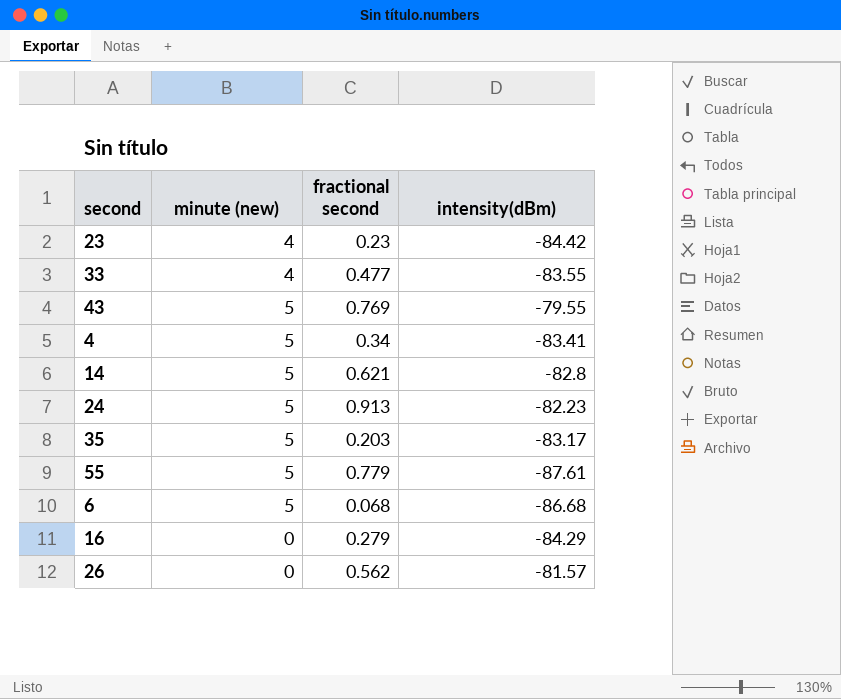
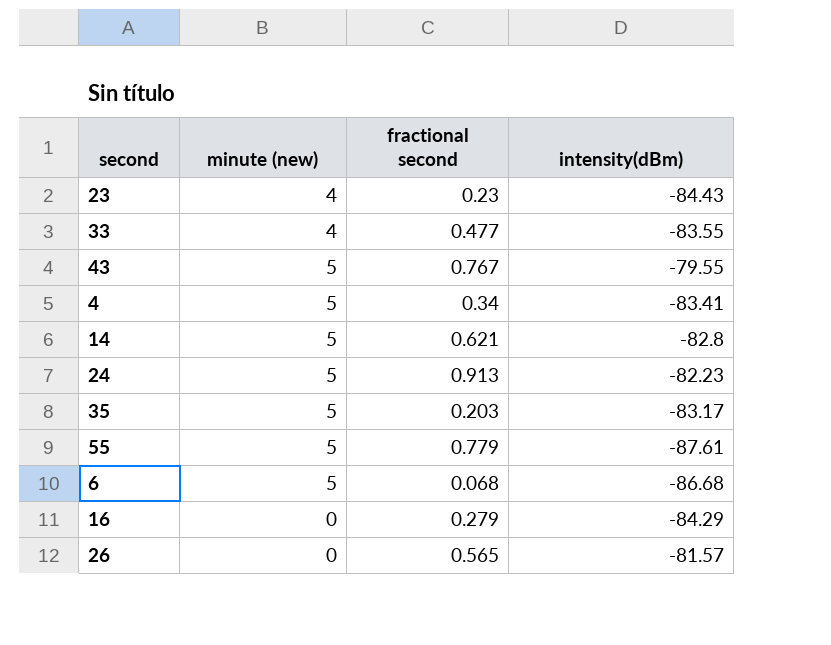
23 | intensity(dBm): -84.42 -> -84.43
43 | fractional second: 0.769 -> 0.767
26 | fractional second: 0.562 -> 0.565

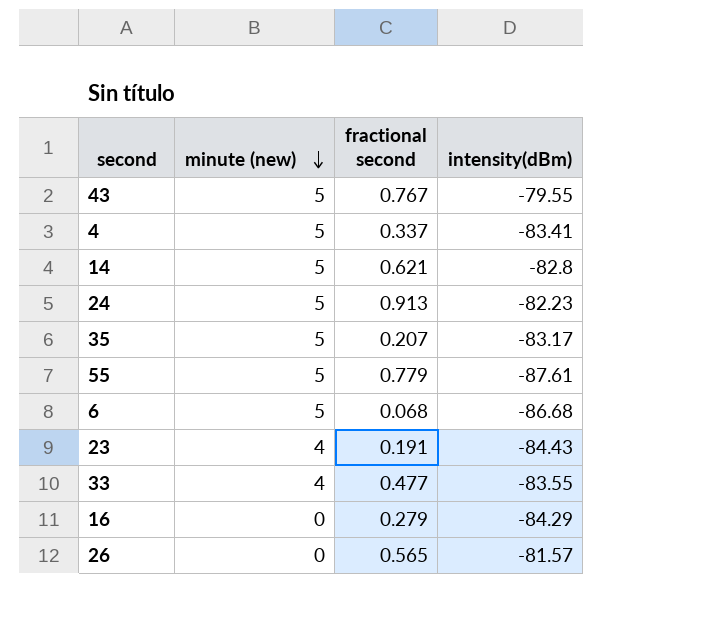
row order: none -> minute (new) descending
4 | fractional second: 0.34 -> 0.337
35 | fractional second: 0.203 -> 0.207
23 | fractional second: 0.23 -> 0.191

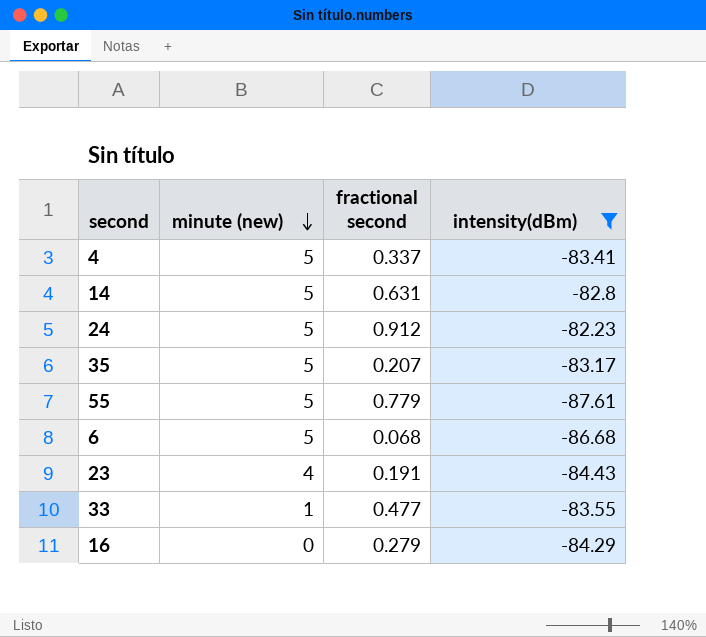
filter: none -> intensity(dBm) <= -82.23
14 | fractional second: 0.621 -> 0.631
24 | fractional second: 0.913 -> 0.912
33 | minute (new): 4 -> 1

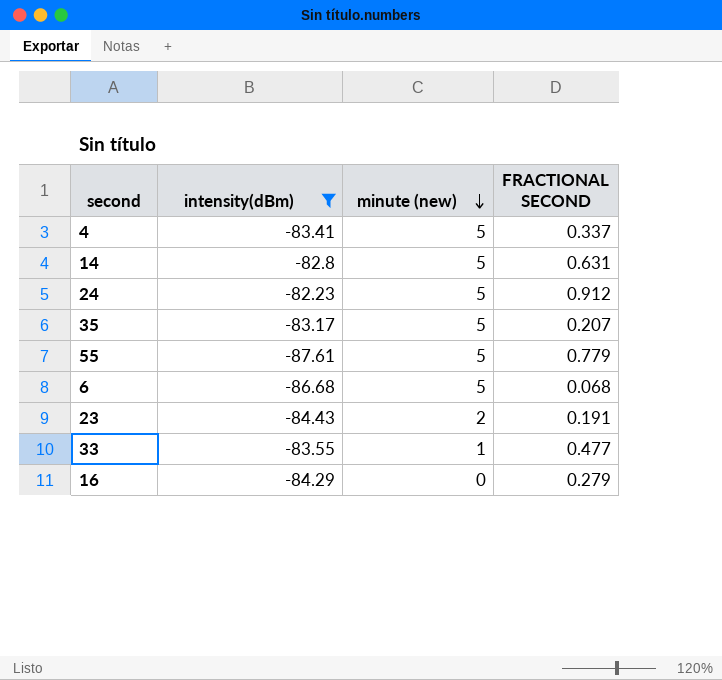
column intensity(dBm) | position: 4 -> 2
column name: fractional second -> FRACTIONAL SECOND
23 | minute (new): 4 -> 2

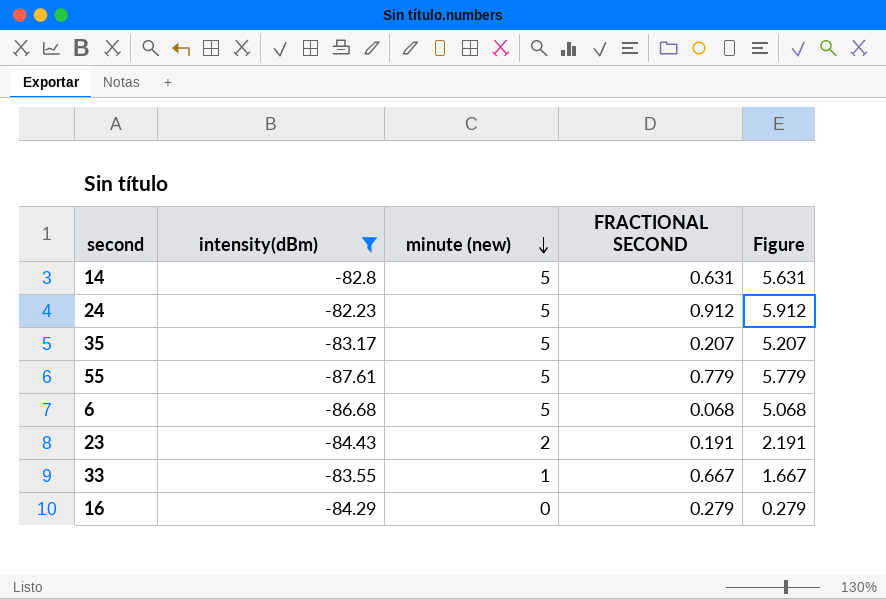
column Figure | formula: none -> [minute (new)] + [FRACTIONAL SECOND]
row 4: -83.41 | 5 | 0.337 -> none
33 | FRACTIONAL SECOND: 0.477 -> 0.667

